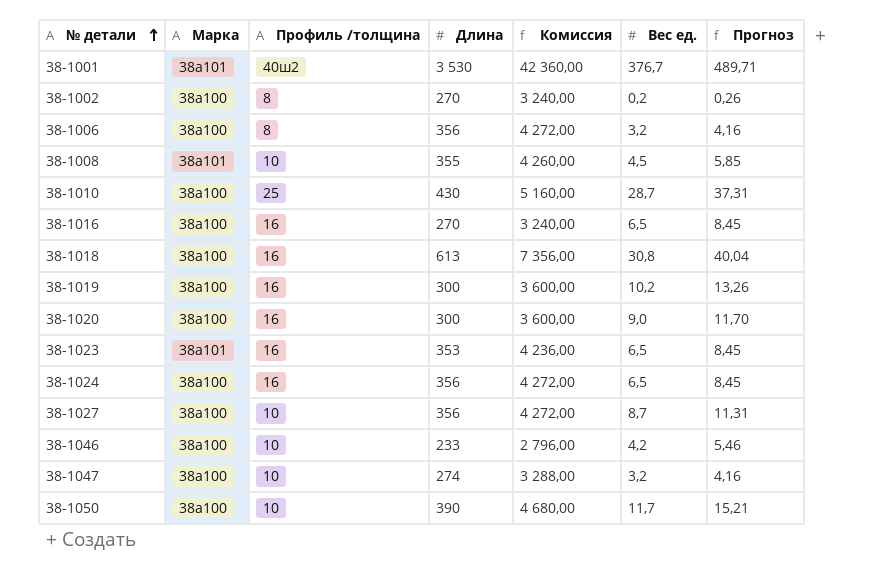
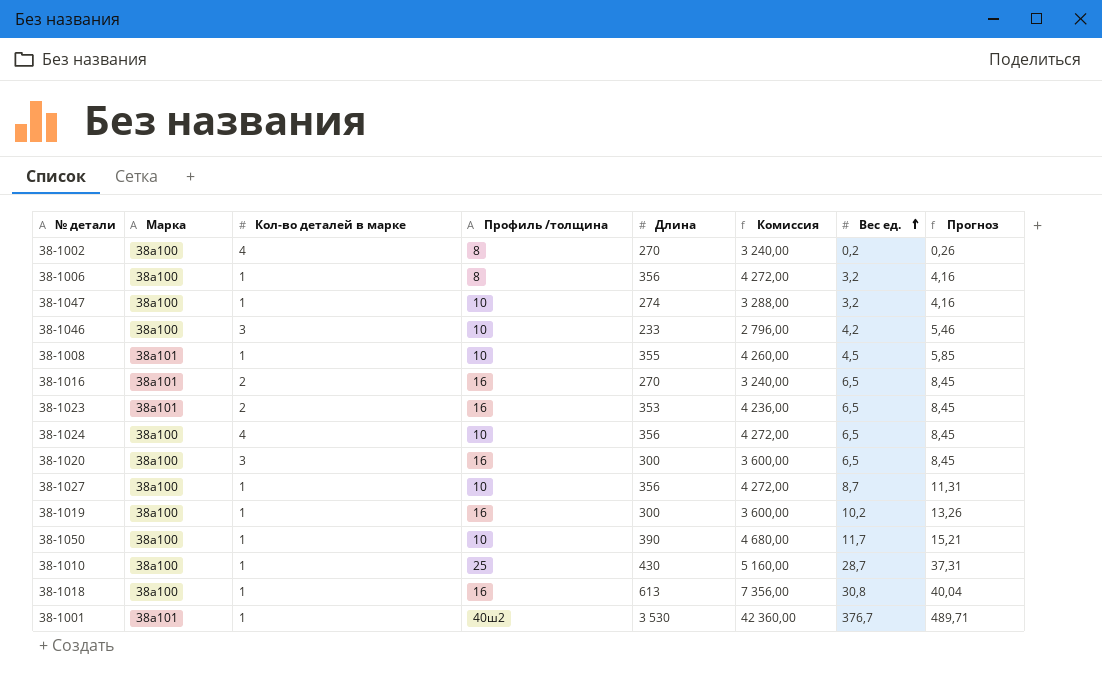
row order: № детали ascending -> Вес ед. ascending
column Кол-во деталей в марке | position: none -> 3
38-1016 | Марка: 38а100 -> 38а101
38-1024 | Профиль /толщина: 16 -> 10
38-1020 | Вес ед.: 9,0 -> 6,5
38-1020 | Прогноз: 11,70 -> 8,45

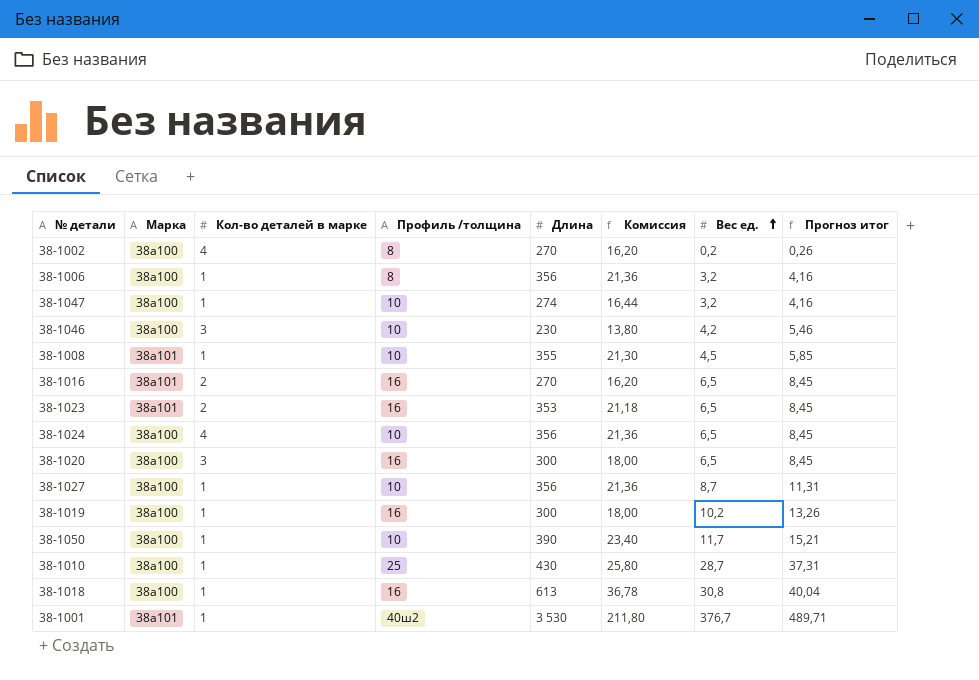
column Комиссия | formula: [Длина] * 12 -> [Длина] * 0,06
column name: Прогноз -> Прогноз итог
38-1046 | Длина: 233 -> 230

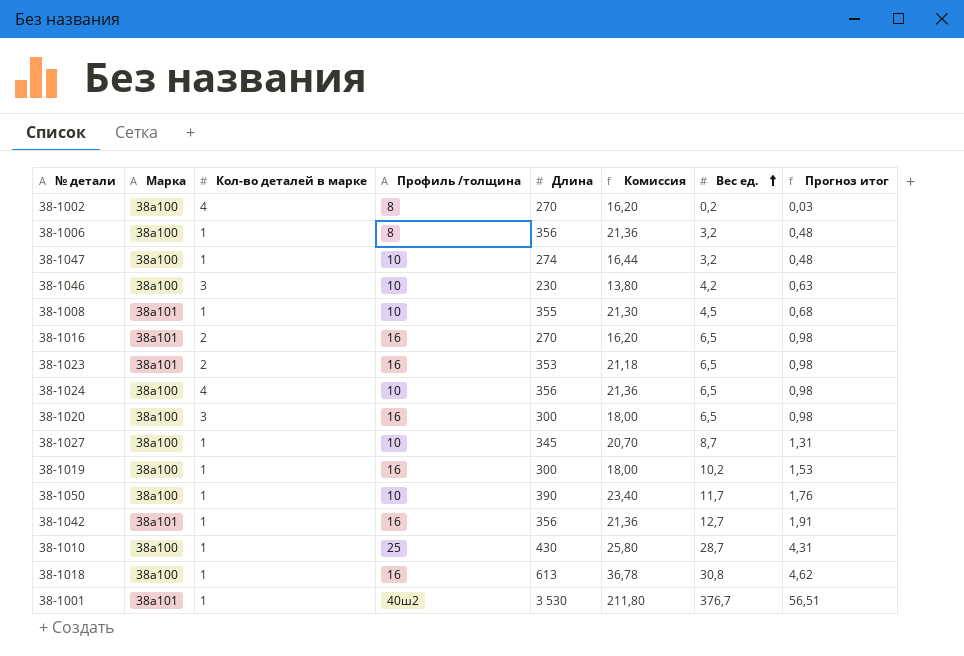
column Прогноз итог | formula: [Вес ед.] * 1,3 -> [Вес ед.] * 0,15
38-1027 | Длина: 356 -> 345
38-1027 | Комиссия: 21,36 -> 20,70
row 38-1042: none -> 38а101 | 1 | 16 | 356 | 21,36 | 12,7 | 1,91

